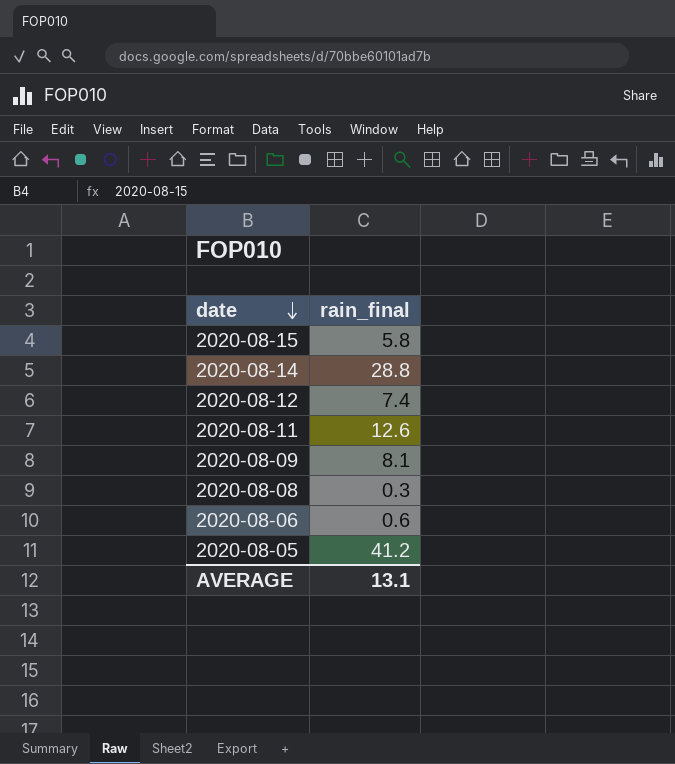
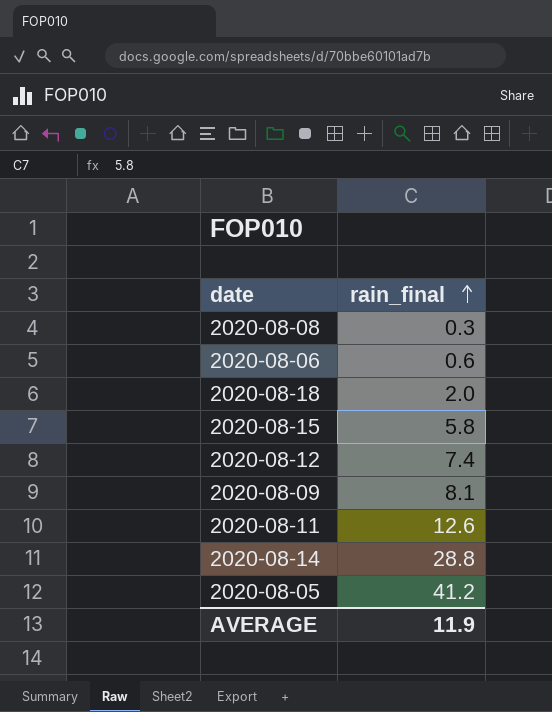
row order: date descending -> rain_final ascending
row 2020-08-18: none -> 2.0
AVERAGE | rain_final: 13.1 -> 11.9

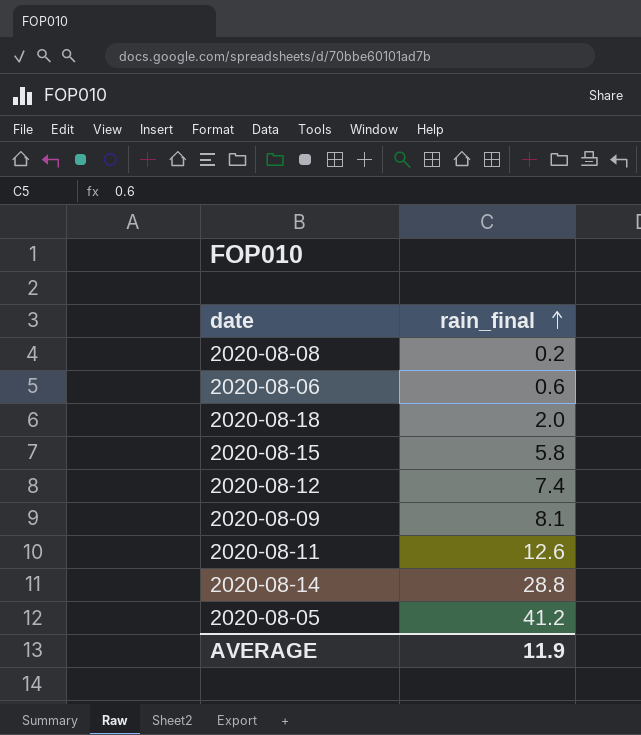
2020-08-08 | rain_final: 0.3 -> 0.2

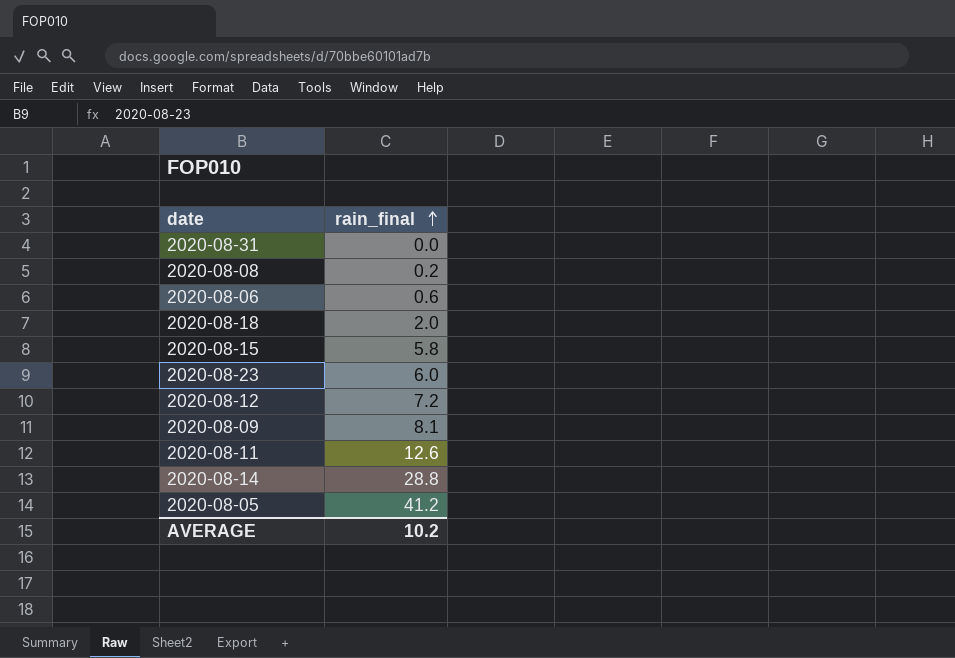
row 2020-08-31: none -> 0.0
row 2020-08-23: none -> 6.0
2020-08-12 | rain_final: 7.4 -> 7.2
AVERAGE | rain_final: 11.9 -> 10.2

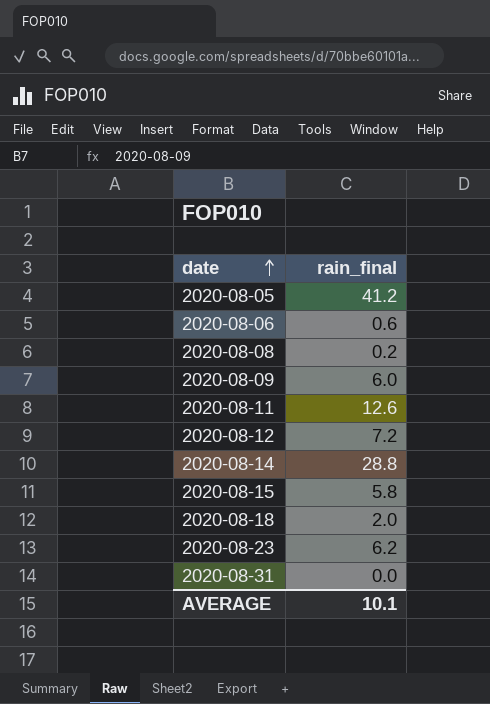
row order: rain_final ascending -> date ascending
2020-08-09 | rain_final: 8.1 -> 6.0
2020-08-23 | rain_final: 6.0 -> 6.2
AVERAGE | rain_final: 10.2 -> 10.1

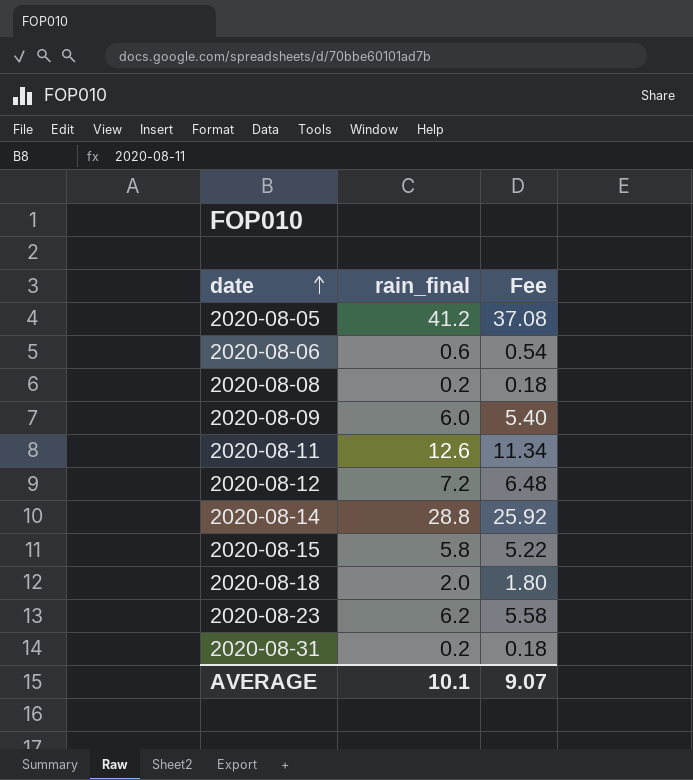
column Fee | formula: none -> [rain_final] * 0.9
2020-08-31 | rain_final: 0.0 -> 0.2

